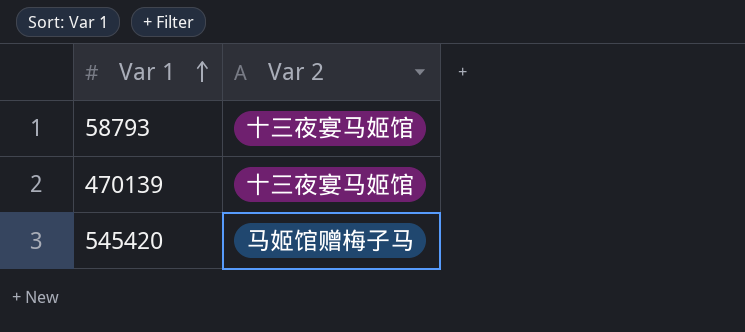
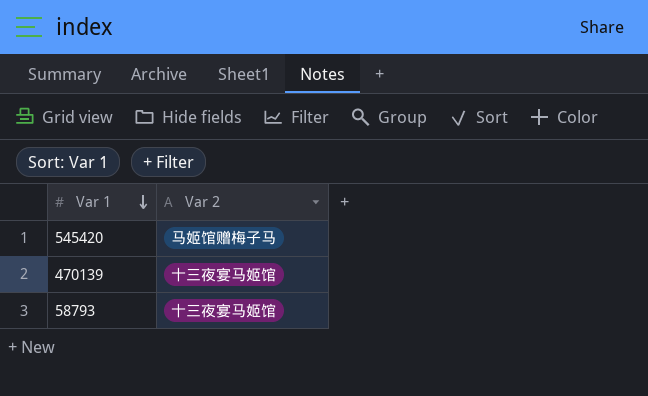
row order: Var 1 ascending -> Var 1 descending

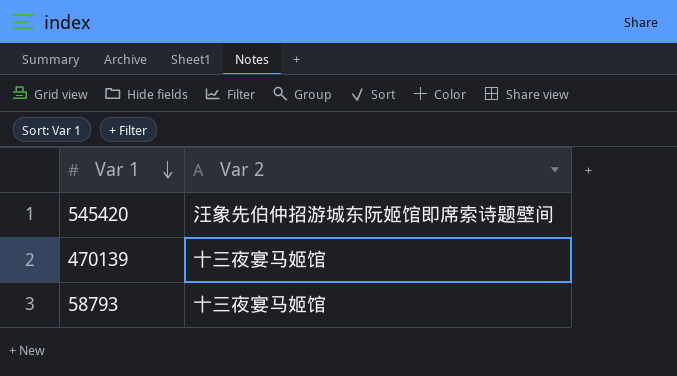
545420 | Var 2: 马姬馆赠梅子马 -> 汪象先伯仲招游城东阮姬馆即席索诗题壁间

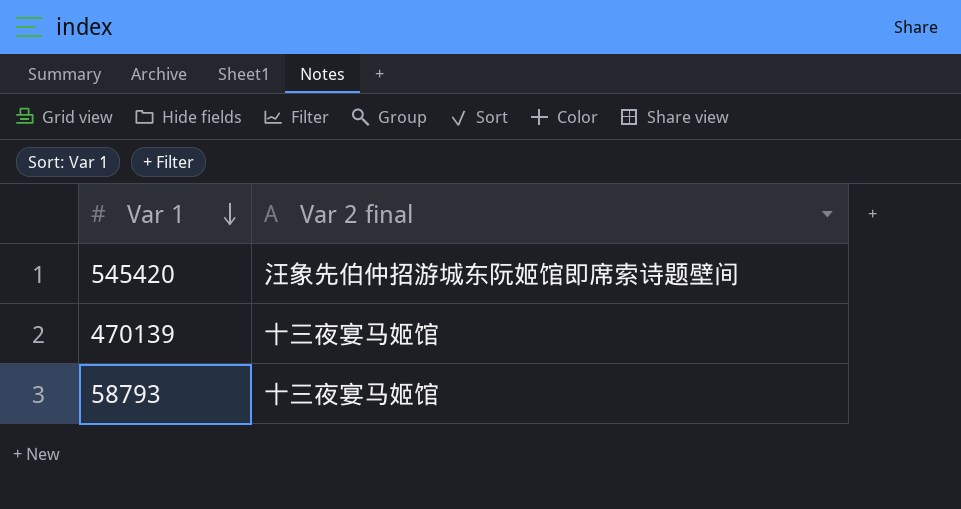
column name: Var 2 -> Var 2 final

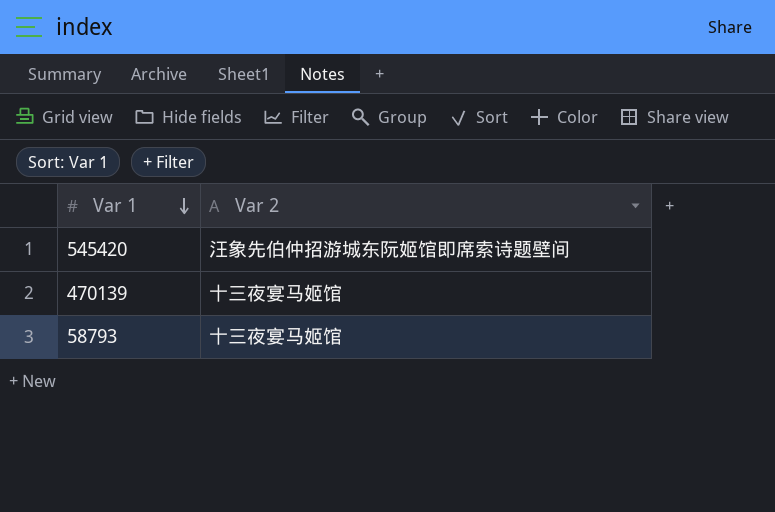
column name: Var 2 final -> Var 2

